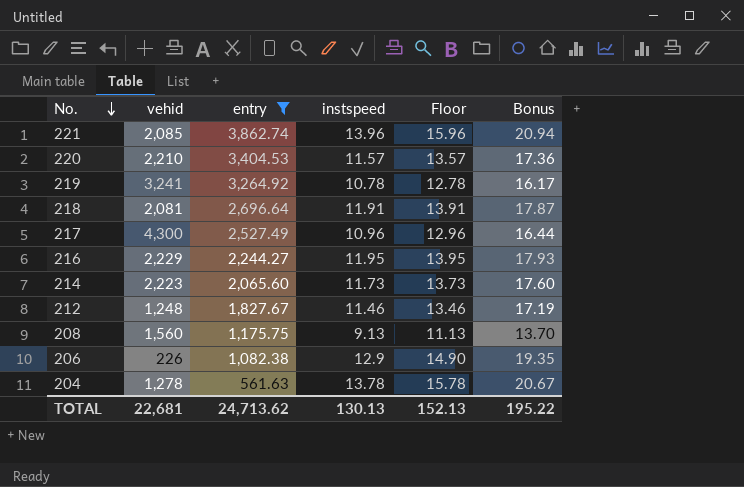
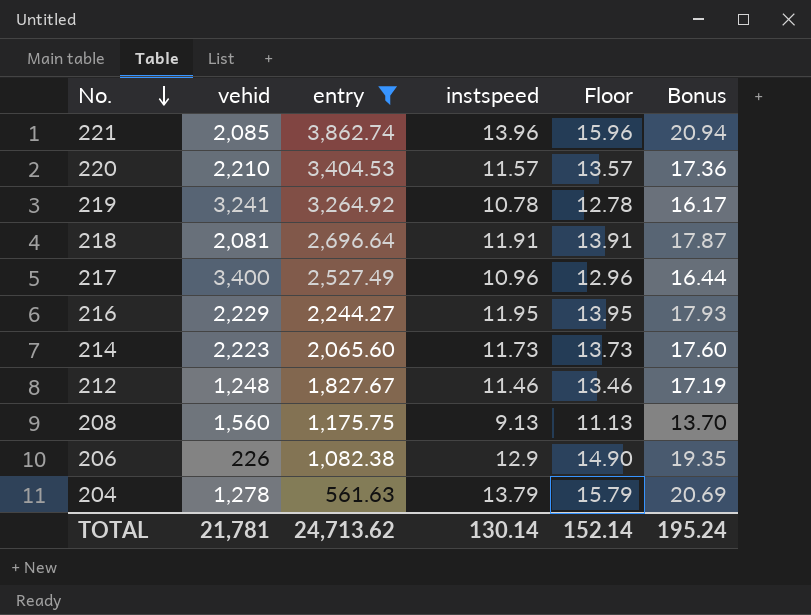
217 | vehid: 4,300 -> 3,400
204 | instspeed: 13.78 -> 13.79
204 | Floor: 15.78 -> 15.79
204 | Bonus: 20.67 -> 20.69
TOTAL | vehid: 22,681 -> 21,781
TOTAL | instspeed: 130.13 -> 130.14
TOTAL | Floor: 152.13 -> 152.14
TOTAL | Bonus: 195.22 -> 195.24

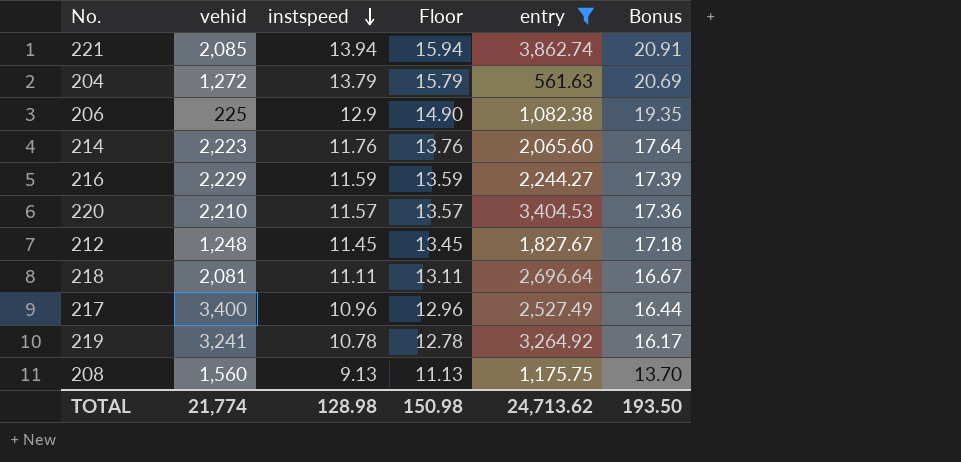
row order: No. descending -> instspeed descending
column entry | position: 3 -> 5
221 | instspeed: 13.96 -> 13.94
221 | Floor: 15.96 -> 15.94
221 | Bonus: 20.94 -> 20.91
204 | vehid: 1,278 -> 1,272
206 | vehid: 226 -> 225
214 | instspeed: 11.73 -> 11.76
214 | Floor: 13.73 -> 13.76
214 | Bonus: 17.60 -> 17.64
216 | instspeed: 11.95 -> 11.59
216 | Floor: 13.95 -> 13.59
216 | Bonus: 17.93 -> 17.39
212 | instspeed: 11.46 -> 11.45
212 | Floor: 13.46 -> 13.45
212 | Bonus: 17.19 -> 17.18
218 | instspeed: 11.91 -> 11.11
218 | Floor: 13.91 -> 13.11
218 | Bonus: 17.87 -> 16.67
TOTAL | vehid: 21,781 -> 21,774
TOTAL | instspeed: 130.14 -> 128.98
TOTAL | Floor: 152.14 -> 150.98
TOTAL | Bonus: 195.24 -> 193.50

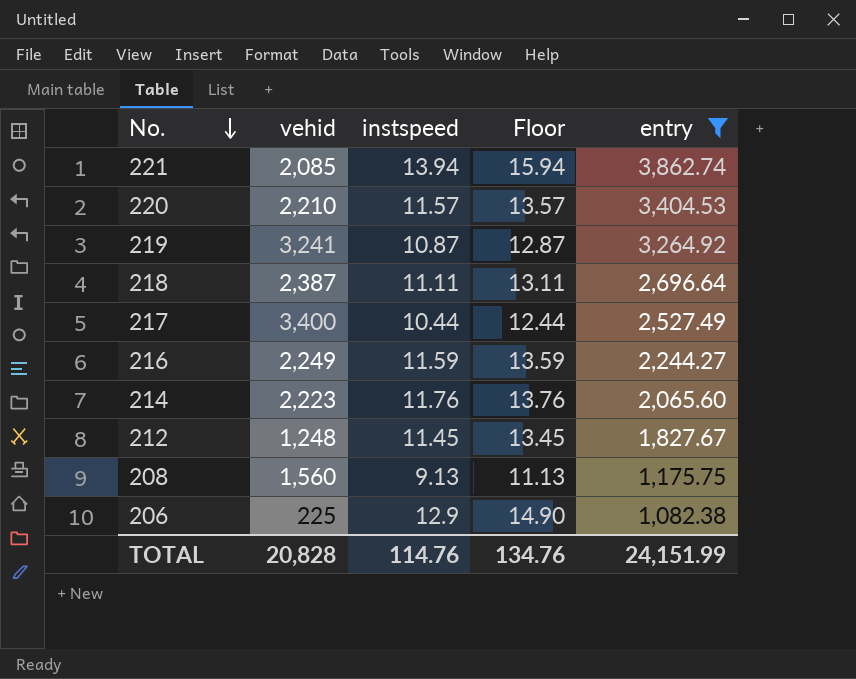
row order: instspeed descending -> No. descending
column Bonus | formula: [instspeed] * 1.5 -> none
row 204: 1,272 | 13.79 | 15.79 | 561.63 | 20.69 -> none
219 | instspeed: 10.78 -> 10.87
219 | Floor: 12.78 -> 12.87
218 | vehid: 2,081 -> 2,387
217 | instspeed: 10.96 -> 10.44
217 | Floor: 12.96 -> 12.44
216 | vehid: 2,229 -> 2,249
TOTAL | vehid: 21,774 -> 20,828
TOTAL | instspeed: 128.98 -> 114.76
TOTAL | Floor: 150.98 -> 134.76
TOTAL | entry: 24,713.62 -> 24,151.99

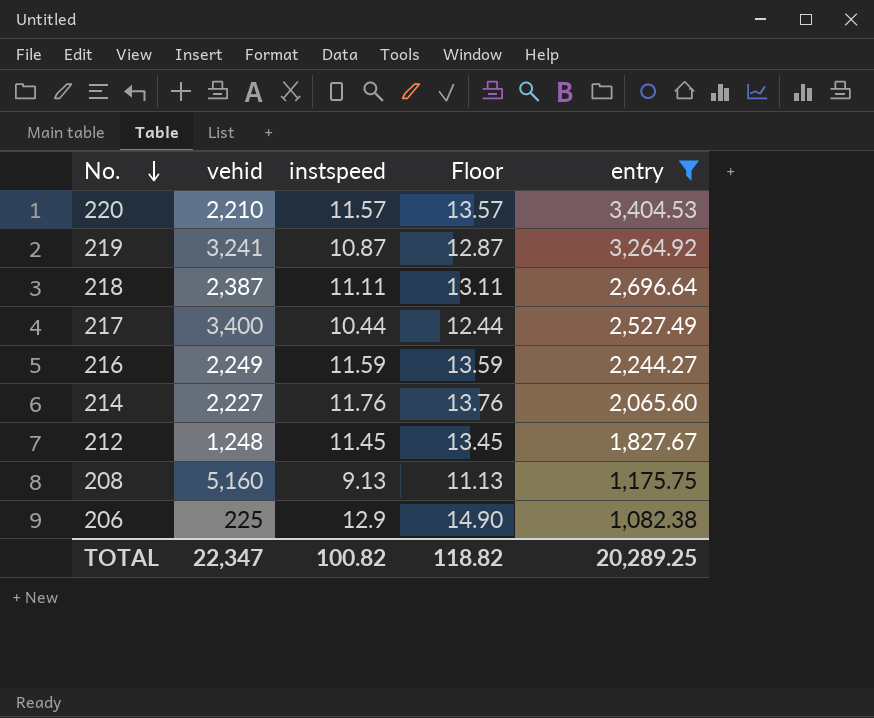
row 221: 2,085 | 13.94 | 15.94 | 3,862.74 -> none
214 | vehid: 2,223 -> 2,227
208 | vehid: 1,560 -> 5,160
TOTAL | vehid: 20,828 -> 22,347
TOTAL | instspeed: 114.76 -> 100.82
TOTAL | Floor: 134.76 -> 118.82
TOTAL | entry: 24,151.99 -> 20,289.25

